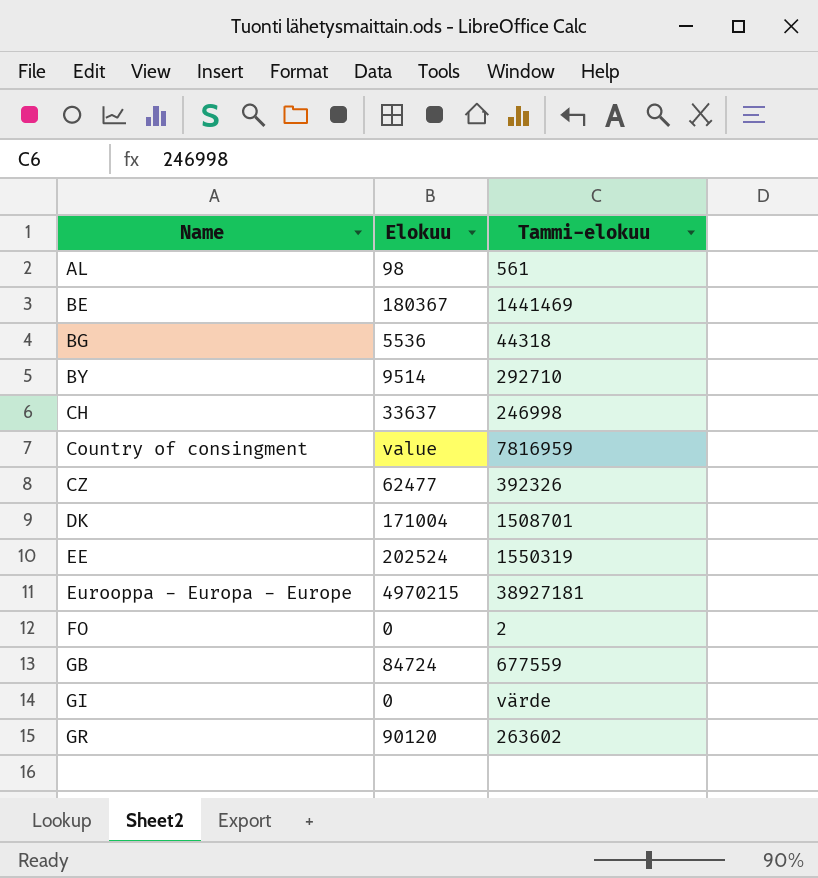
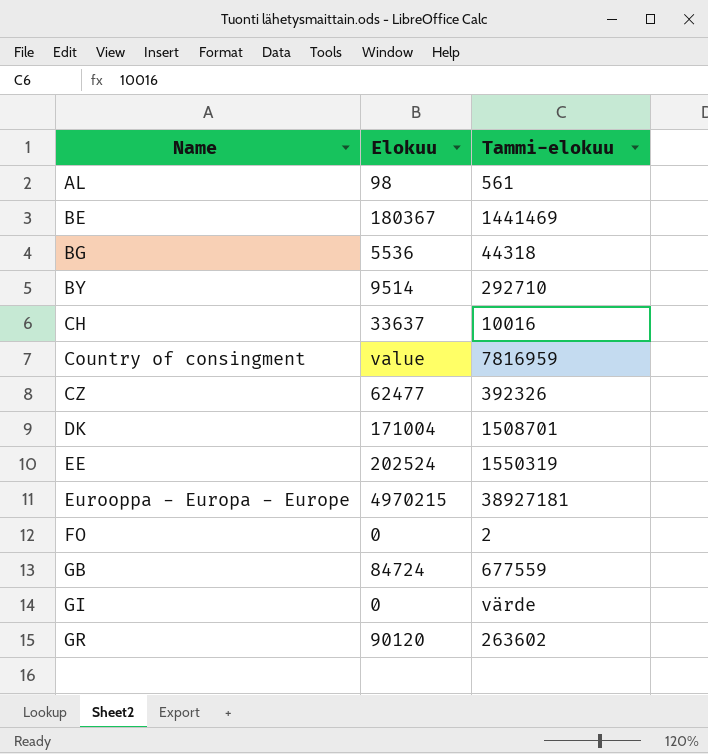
CH | Tammi-elokuu: 246998 -> 10016

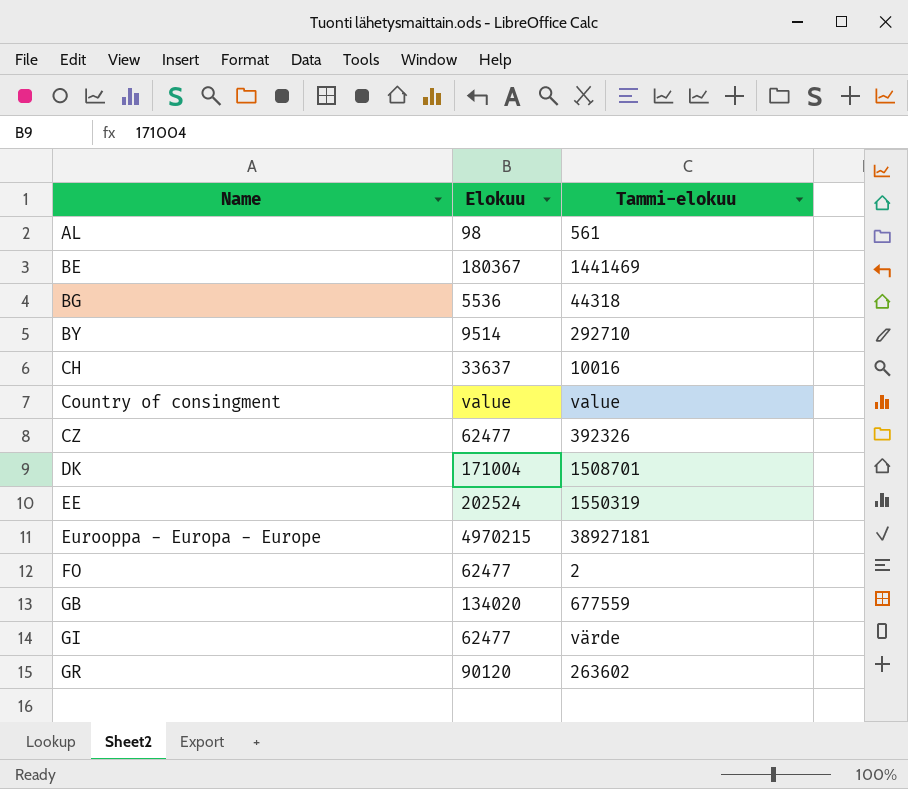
Country of consingment | Tammi-elokuu: 7816959 -> value
FO | Elokuu: 0 -> 62477
GB | Elokuu: 84724 -> 134020
GI | Elokuu: 0 -> 62477

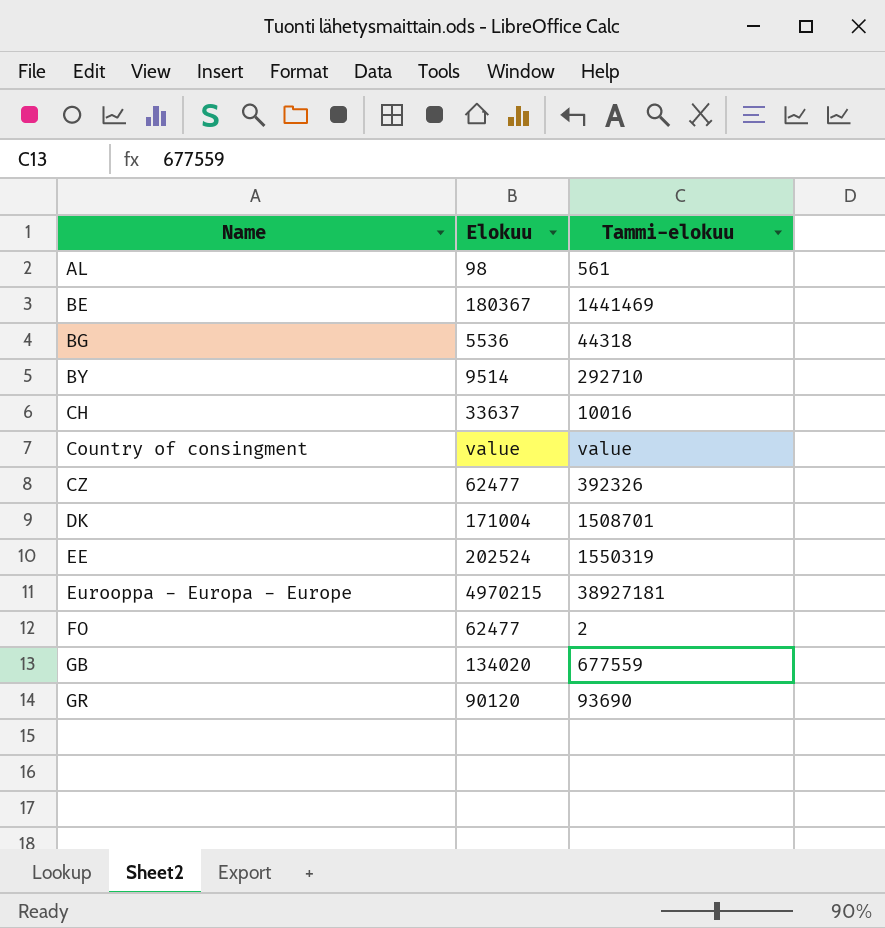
row GI: 62477 | värde -> none
GR | Tammi-elokuu: 263602 -> 93690

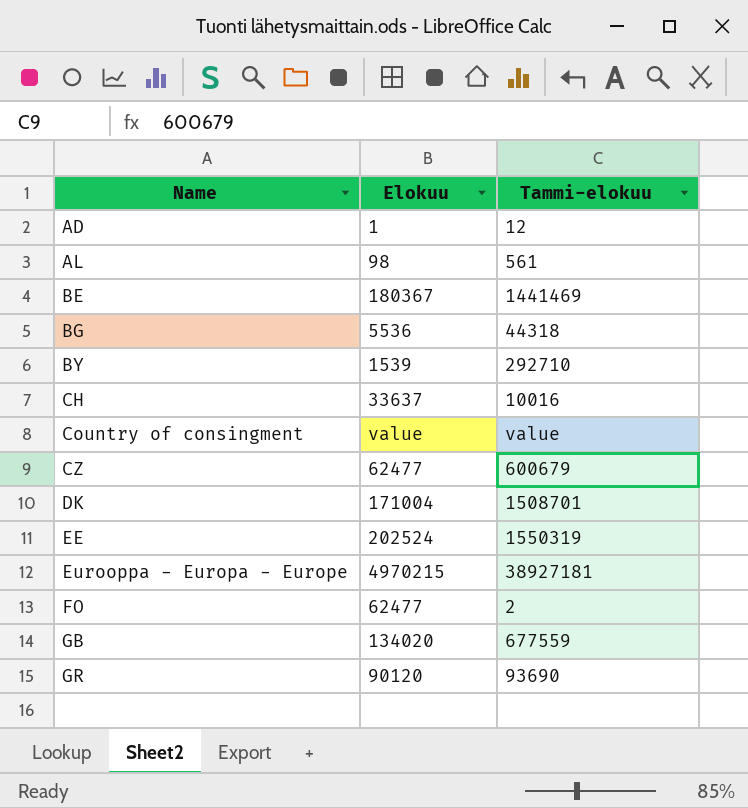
row AD: none -> 1 | 12
BY | Elokuu: 9514 -> 1539
CZ | Tammi-elokuu: 392326 -> 600679

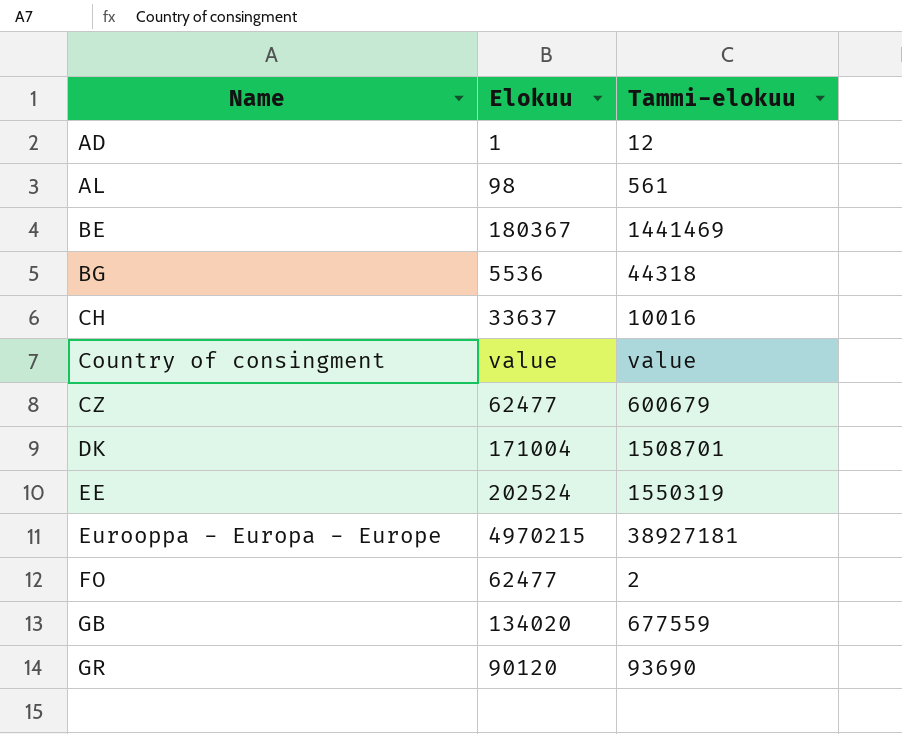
row BY: 1539 | 292710 -> none

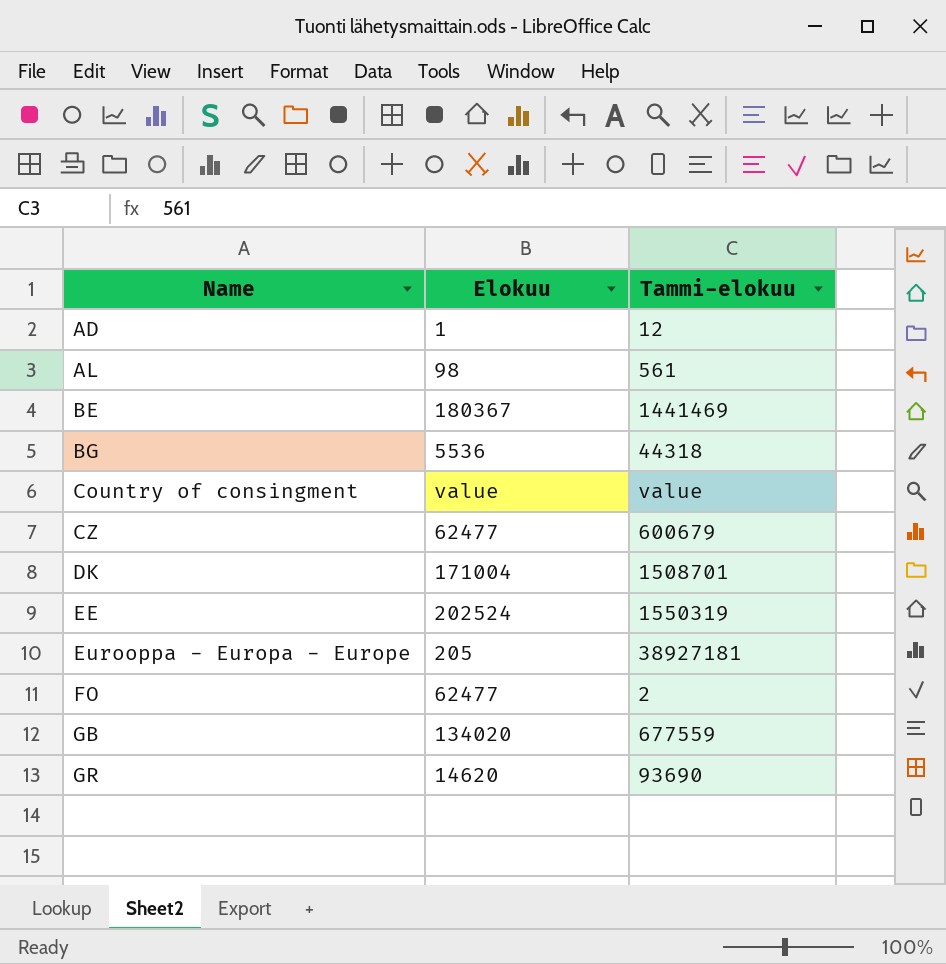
row CH: 33637 | 10016 -> none
Eurooppa - Europa - Europe | Elokuu: 4970215 -> 205
GR | Elokuu: 90120 -> 14620

